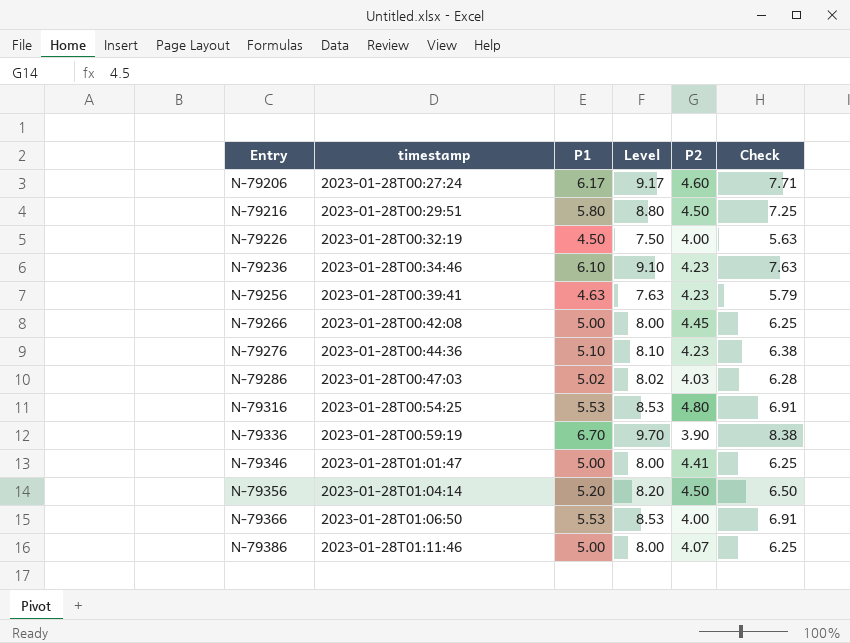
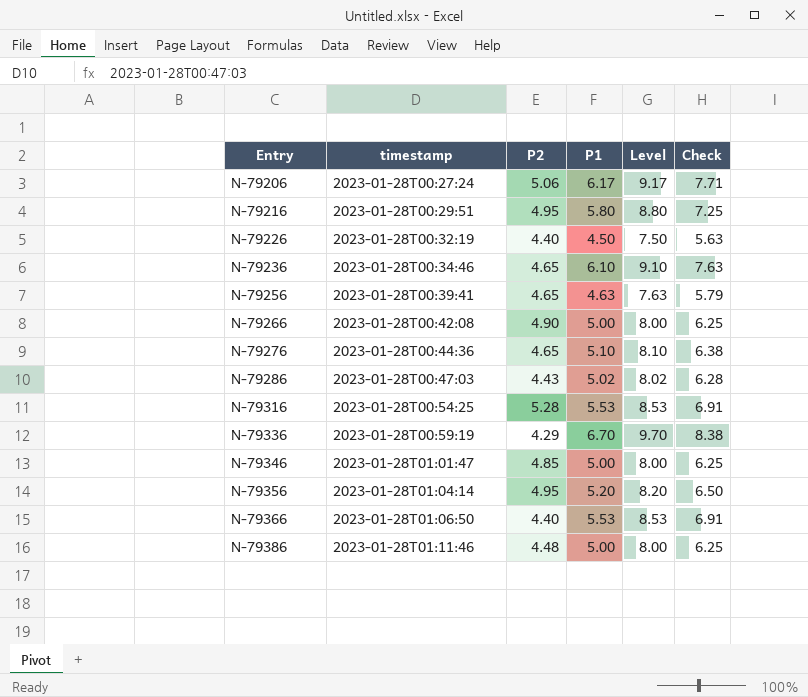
column P2 | position: 5 -> 3
N-79206 | P2: 4.60 -> 5.06
N-79216 | P2: 4.50 -> 4.95
N-79226 | P2: 4.00 -> 4.40
N-79236 | P2: 4.23 -> 4.65
N-79256 | P2: 4.23 -> 4.65
N-79266 | P2: 4.45 -> 4.90
N-79276 | P2: 4.23 -> 4.65
N-79286 | P2: 4.03 -> 4.43
N-79316 | P2: 4.80 -> 5.28
N-79336 | P2: 3.90 -> 4.29
N-79346 | P2: 4.41 -> 4.85
N-79356 | P2: 4.50 -> 4.95
N-79366 | P2: 4.00 -> 4.40
N-79386 | P2: 4.07 -> 4.48

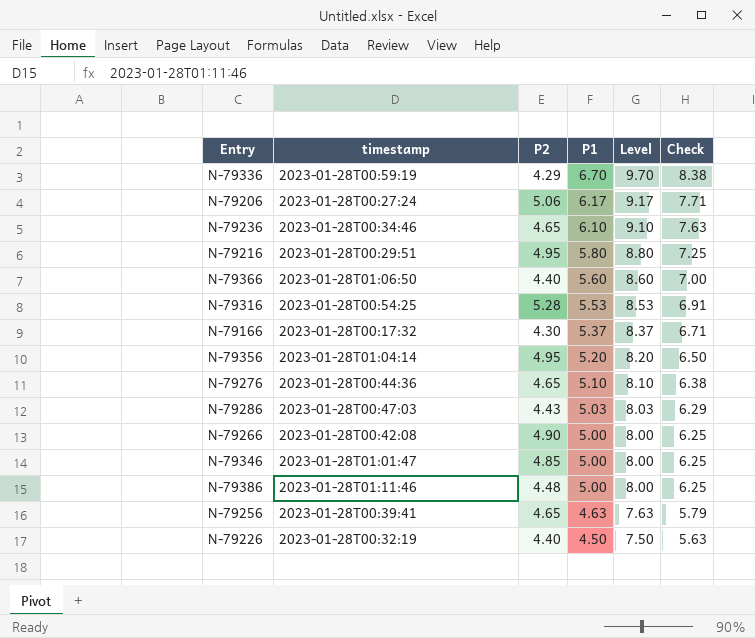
row order: Entry ascending -> P1 descending
N-79366 | P1: 5.53 -> 5.60
N-79366 | Level: 8.53 -> 8.60
N-79366 | Check: 6.91 -> 7.00
row N-79166: none -> 2023-01-28T00:17:32 | 4.30 | 5.37 | 8.37 | 6.71
N-79286 | P1: 5.02 -> 5.03
N-79286 | Level: 8.02 -> 8.03
N-79286 | Check: 6.28 -> 6.29

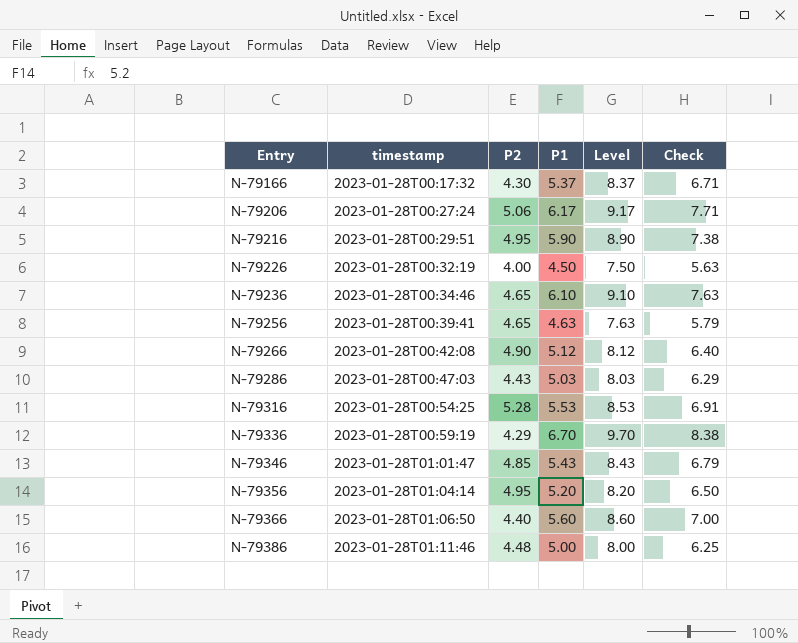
row order: P1 descending -> Entry ascending
row N-79276: 2023-01-28T00:44:36 | 4.65 | 5.10 | 8.10 | 6.38 -> none
N-79216 | P1: 5.80 -> 5.90
N-79216 | Level: 8.80 -> 8.90
N-79216 | Check: 7.25 -> 7.38
N-79226 | P2: 4.40 -> 4.00
N-79266 | P1: 5.00 -> 5.12
N-79266 | Level: 8.00 -> 8.12
N-79266 | Check: 6.25 -> 6.40
N-79346 | P1: 5.00 -> 5.43
N-79346 | Level: 8.00 -> 8.43
N-79346 | Check: 6.25 -> 6.79

